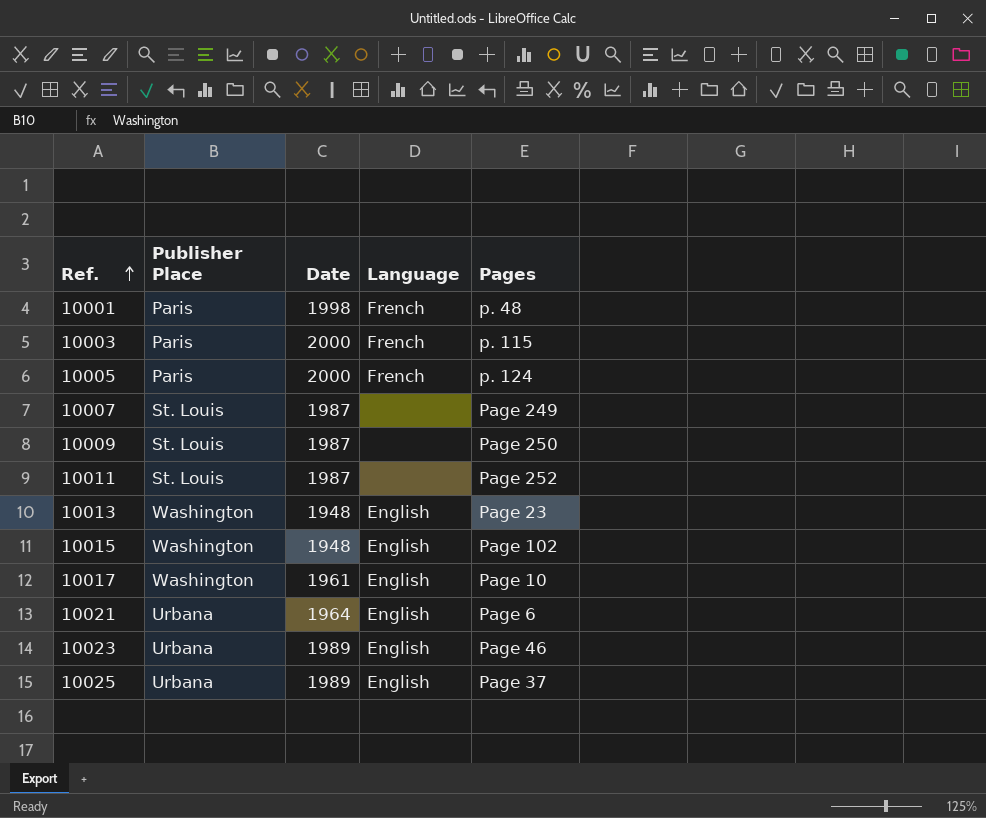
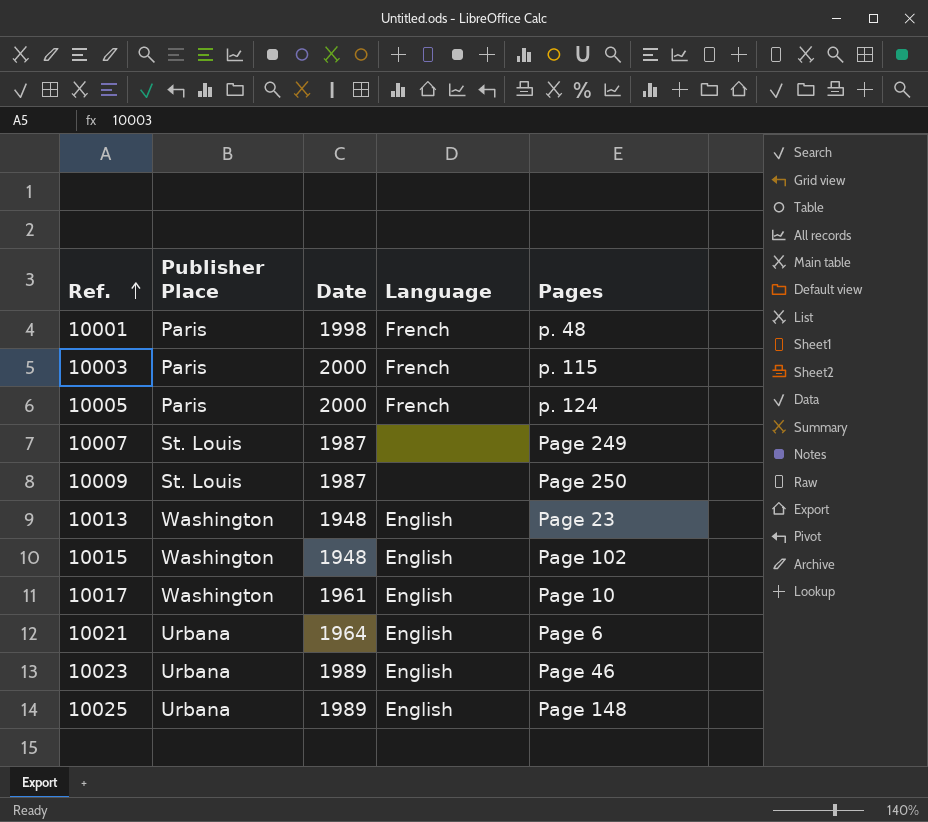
row 10011: St. Louis | 1987 | none | Page 252 -> none
10025 | Pages: Page 37 -> Page 148

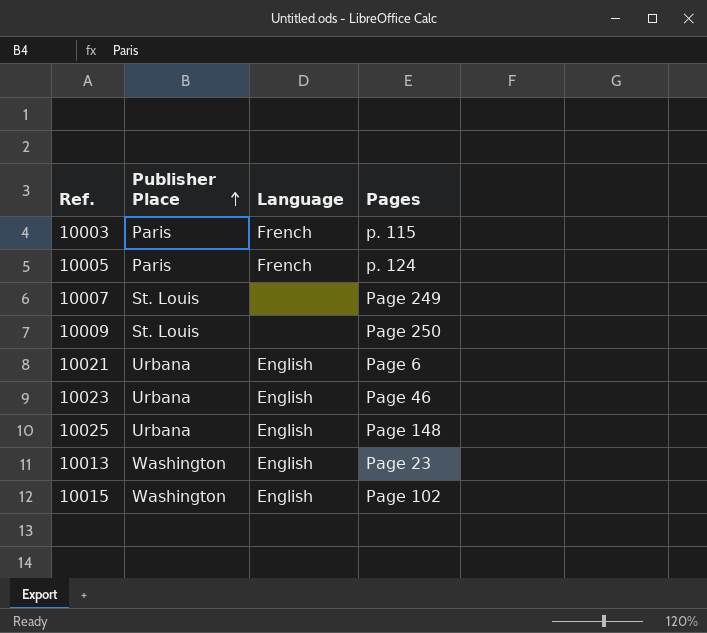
row order: Ref. ascending -> Publisher Place ascending
column Date | position: 3 -> none
row 10001: Paris | 1998 | French | p. 48 -> none
row 10017: Washington | 1961 | English | Page 10 -> none

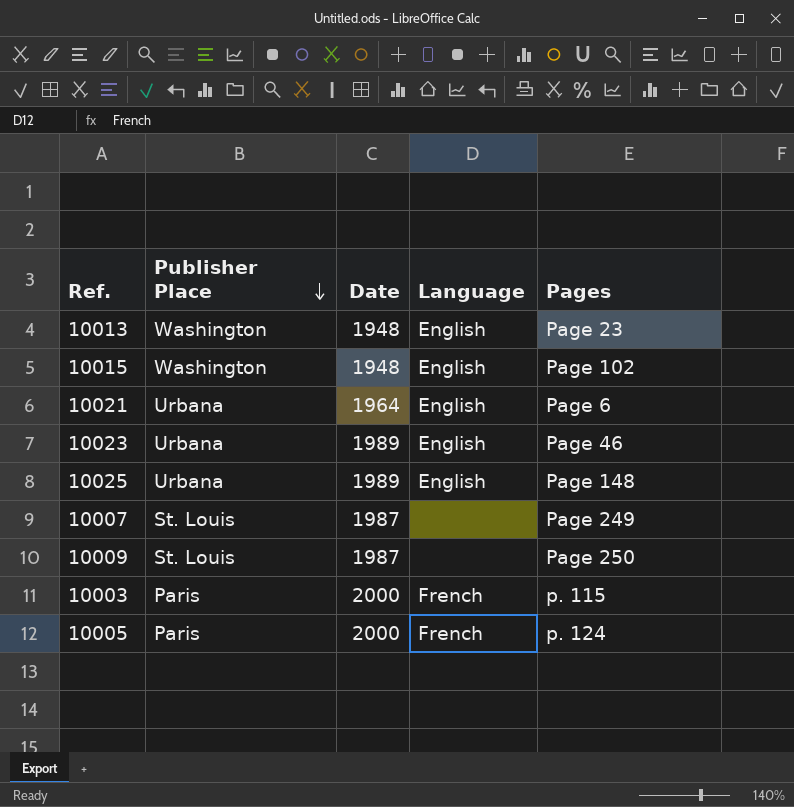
row order: Publisher Place ascending -> Publisher Place descending
column Date | position: none -> 3

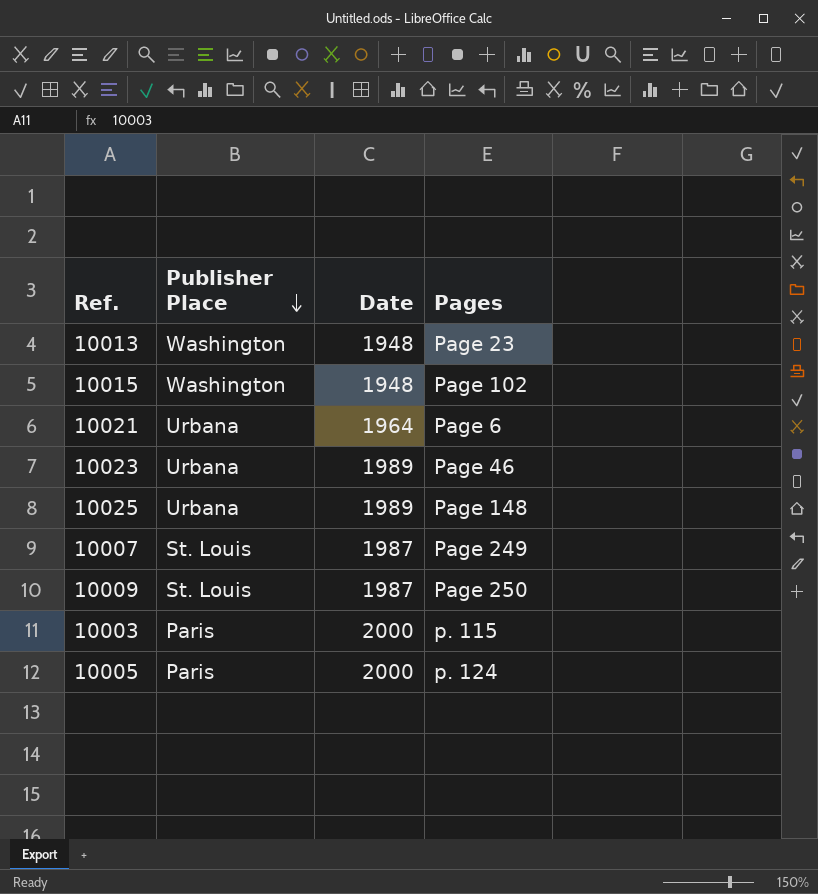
column Language | position: 4 -> none

